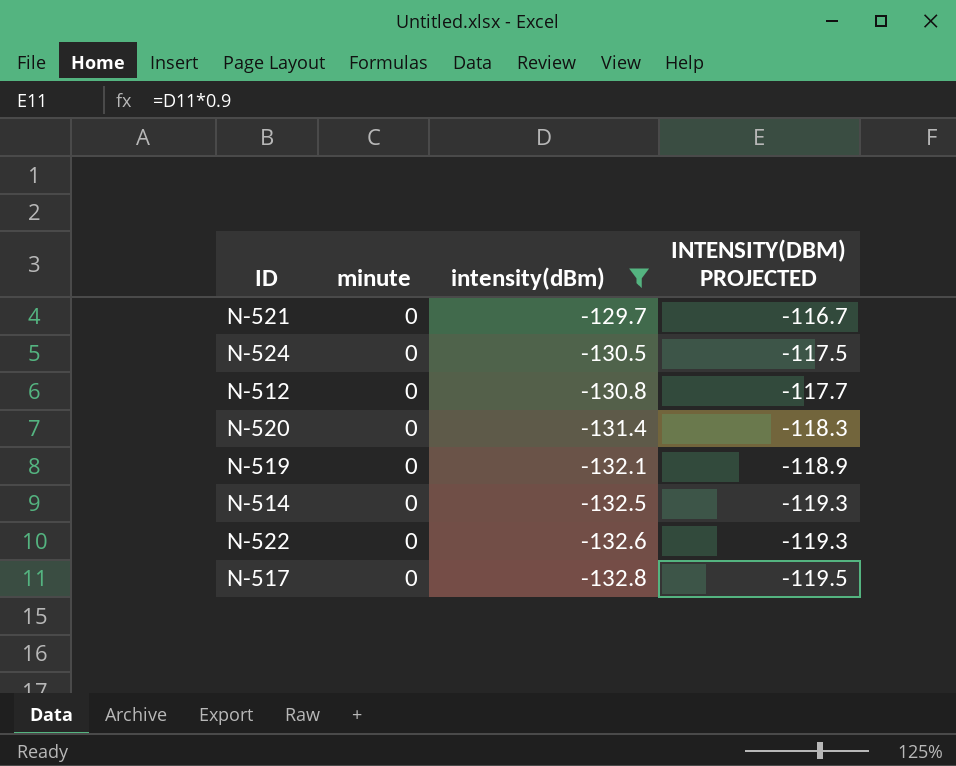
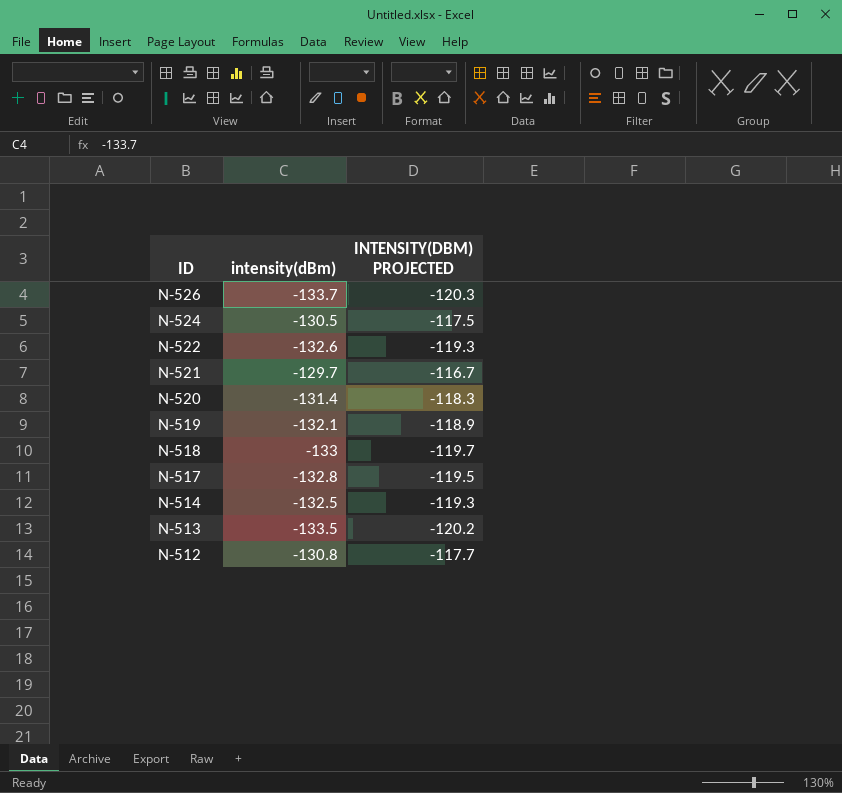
filter: intensity(dBm) >= -132.8 -> none
row order: intensity(dBm) descending -> ID descending
column minute | position: 2 -> none

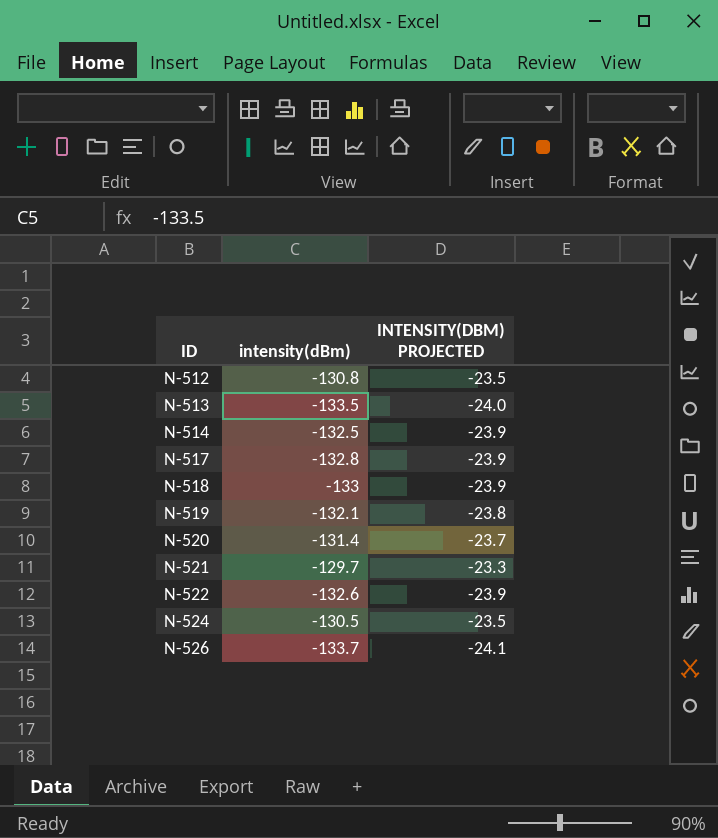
row order: ID descending -> ID ascending
column INTENSITY(DBM) PROJECTED | formula: [intensity(dBm)] * 0.9 -> [intensity(dBm)] * 0.18

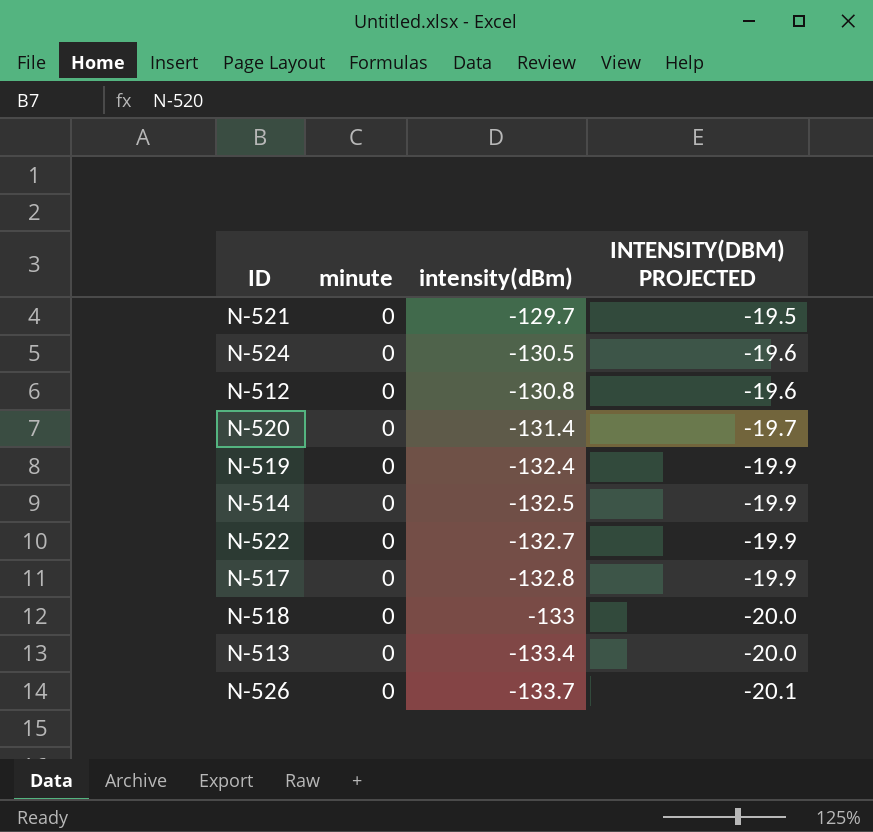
row order: ID ascending -> intensity(dBm) descending
column minute | position: none -> 2
column INTENSITY(DBM) PROJECTED | formula: [intensity(dBm)] * 0.18 -> [intensity(dBm)] * 0.15
N-519 | intensity(dBm): -132.1 -> -132.4
N-522 | intensity(dBm): -132.6 -> -132.7
N-513 | intensity(dBm): -133.5 -> -133.4

